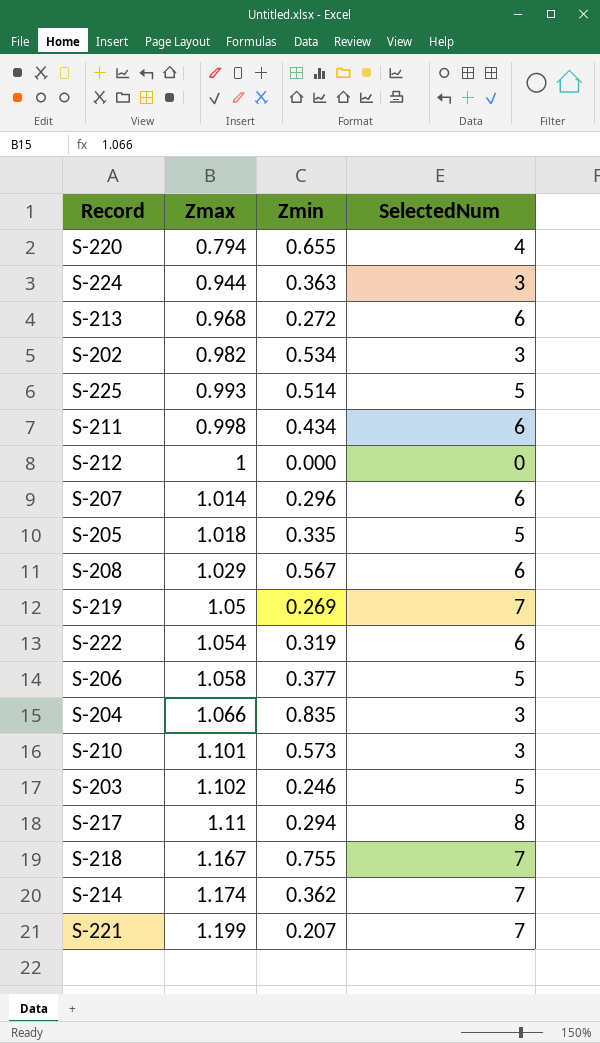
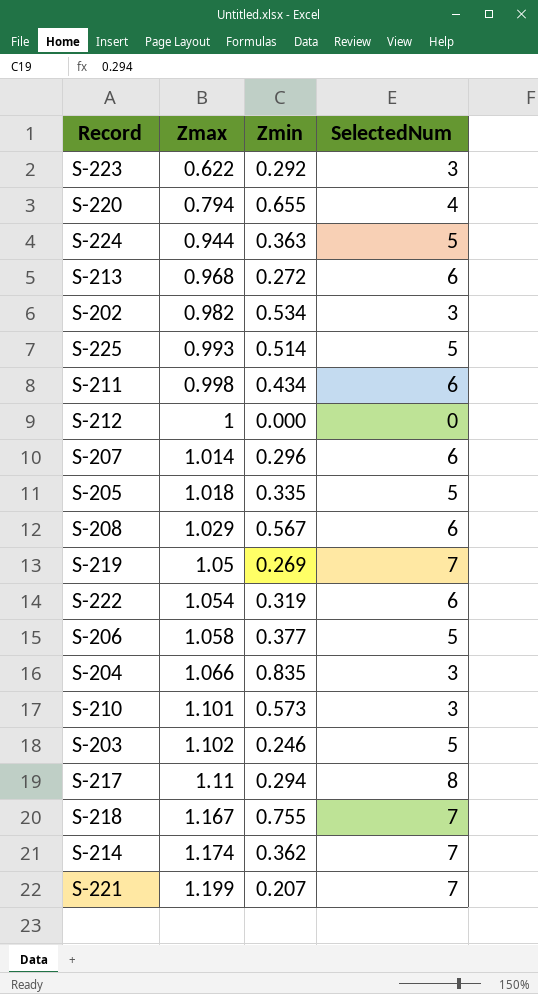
row S-223: none -> 0.622 | 0.292 | 3
S-224 | SelectedNum: 3 -> 5

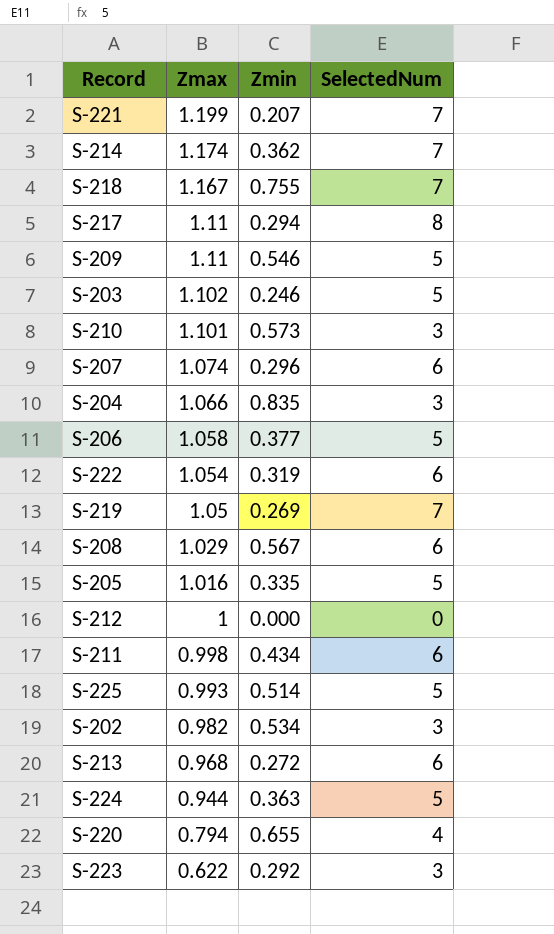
row order: Zmax ascending -> Zmax descending
row S-209: none -> 1.11 | 0.546 | 5
S-207 | Zmax: 1.014 -> 1.074
S-205 | Zmax: 1.018 -> 1.016

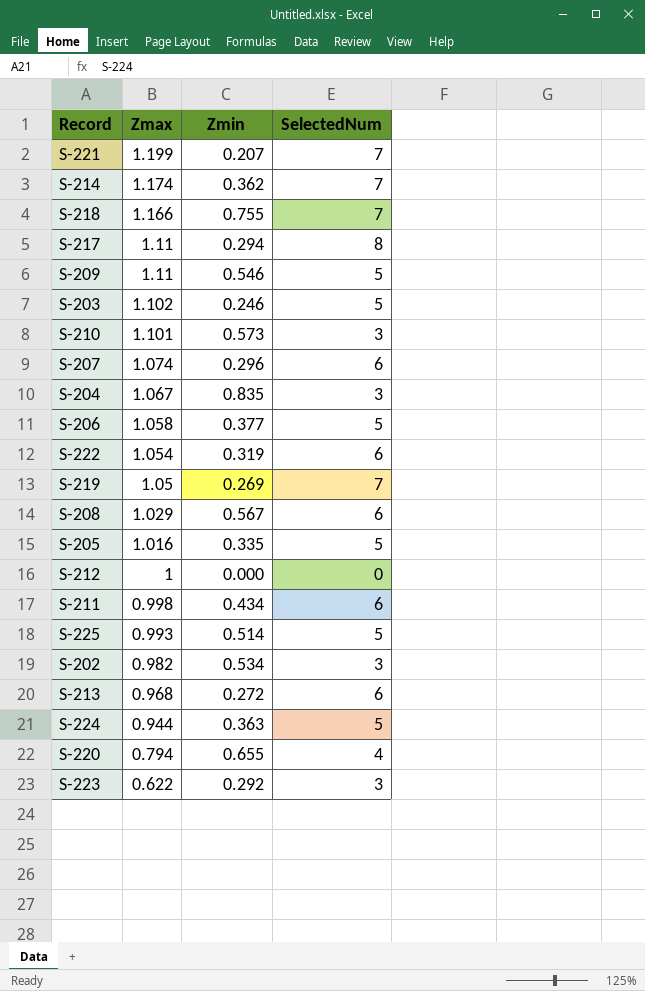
S-218 | Zmax: 1.167 -> 1.166
S-204 | Zmax: 1.066 -> 1.067

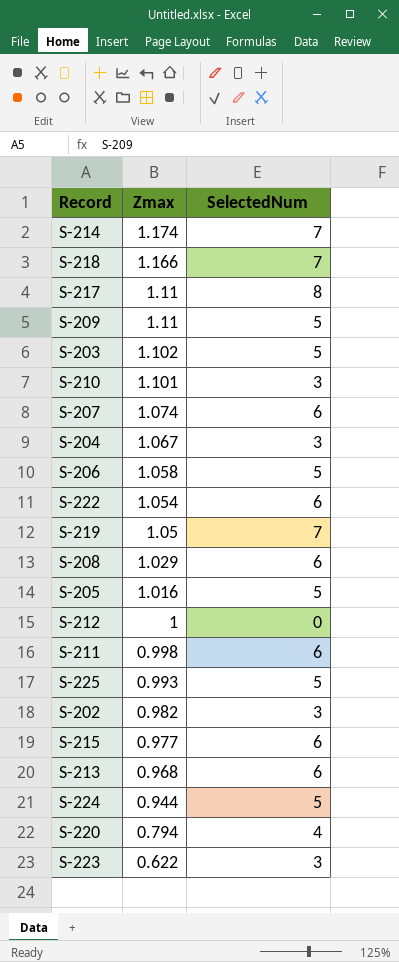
column Zmin | position: 3 -> none
row S-221: 1.199 | 0.207 | 7 -> none
row S-215: none -> 0.977 | 6

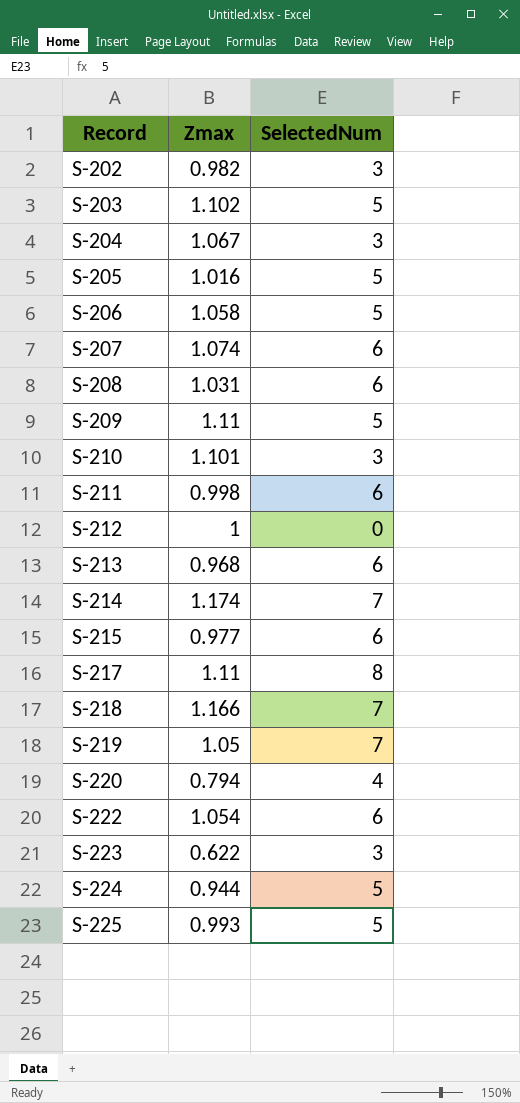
row order: Zmax descending -> Record ascending
S-208 | Zmax: 1.029 -> 1.031

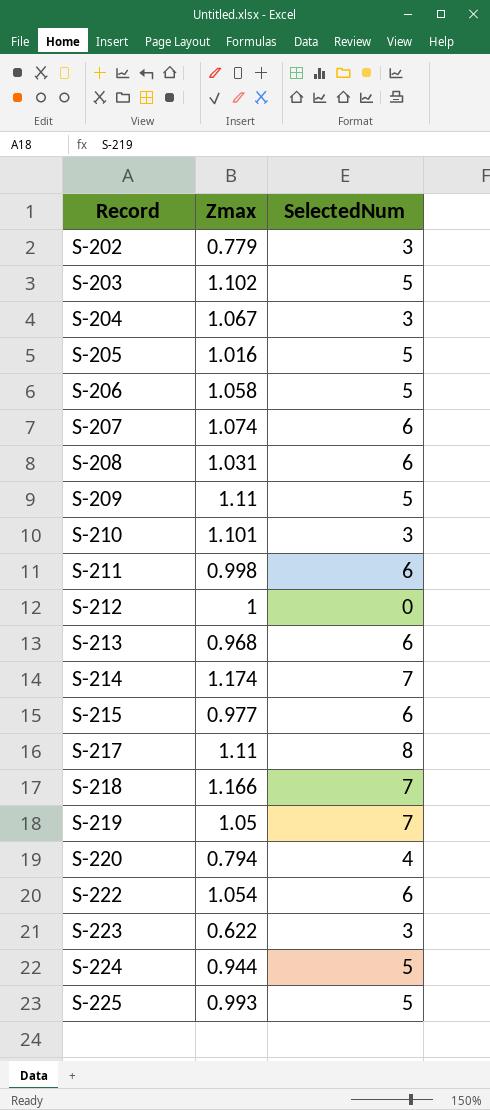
S-202 | Zmax: 0.982 -> 0.779

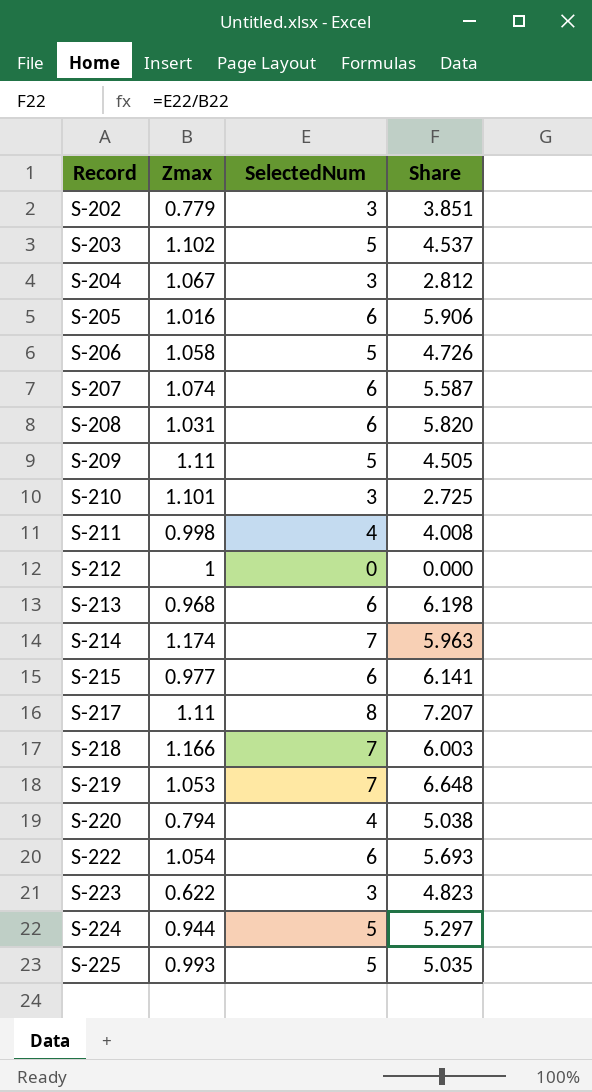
column Share | formula: none -> [SelectedNum] / [Zmax]
S-205 | SelectedNum: 5 -> 6
S-211 | SelectedNum: 6 -> 4
S-219 | Zmax: 1.05 -> 1.053

